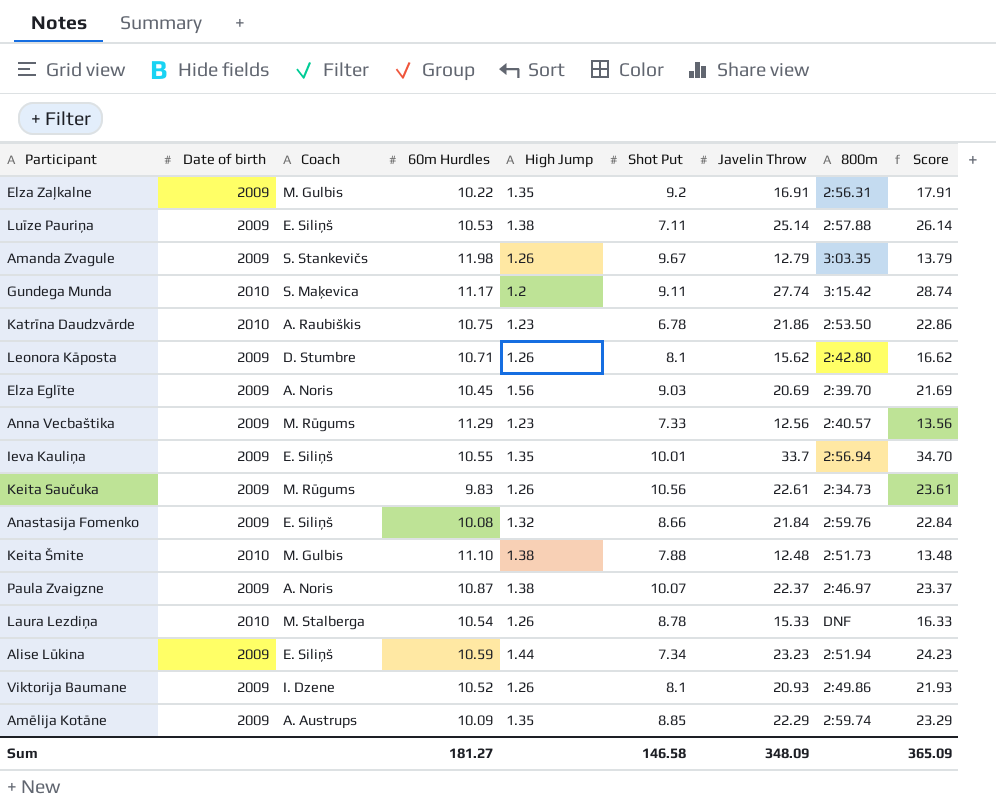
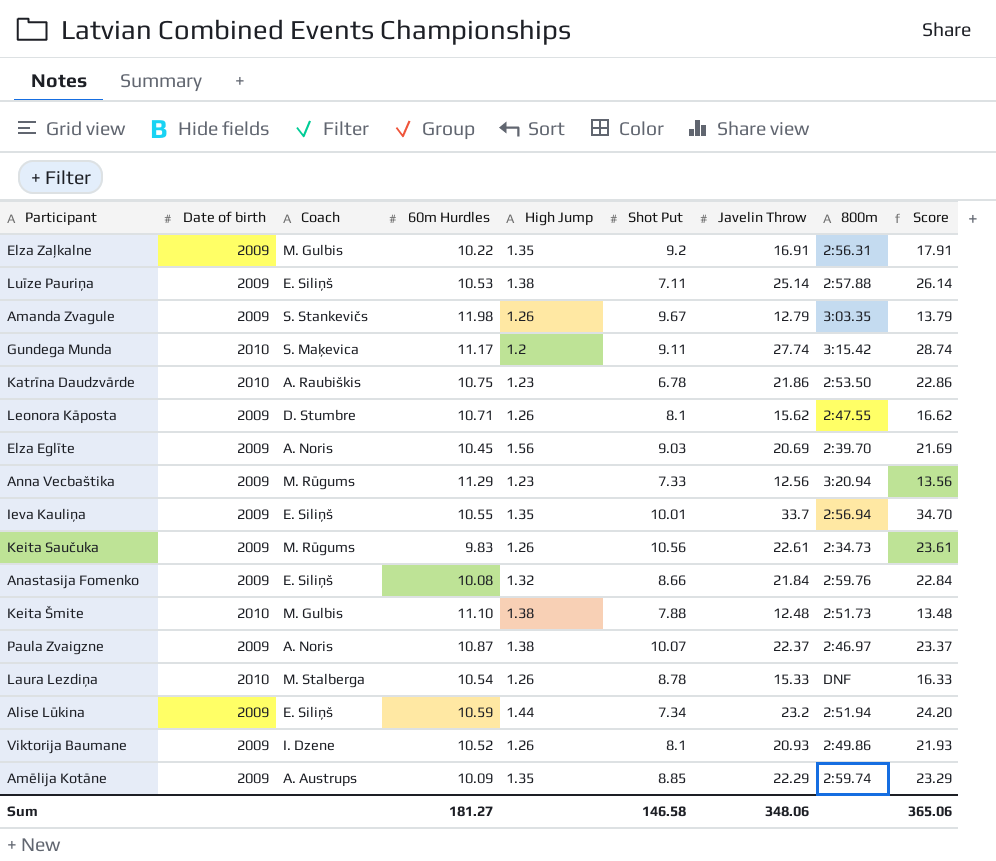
Leonora Kāposta | 800m: 2:42.80 -> 2:47.55
Anna Vecbaštika | 800m: 2:40.57 -> 3:20.94
Alise Lūkina | Javelin Throw: 23.23 -> 23.2
Alise Lūkina | Score: 24.23 -> 24.20
Sum | Javelin Throw: 348.09 -> 348.06
Sum | Score: 365.09 -> 365.06

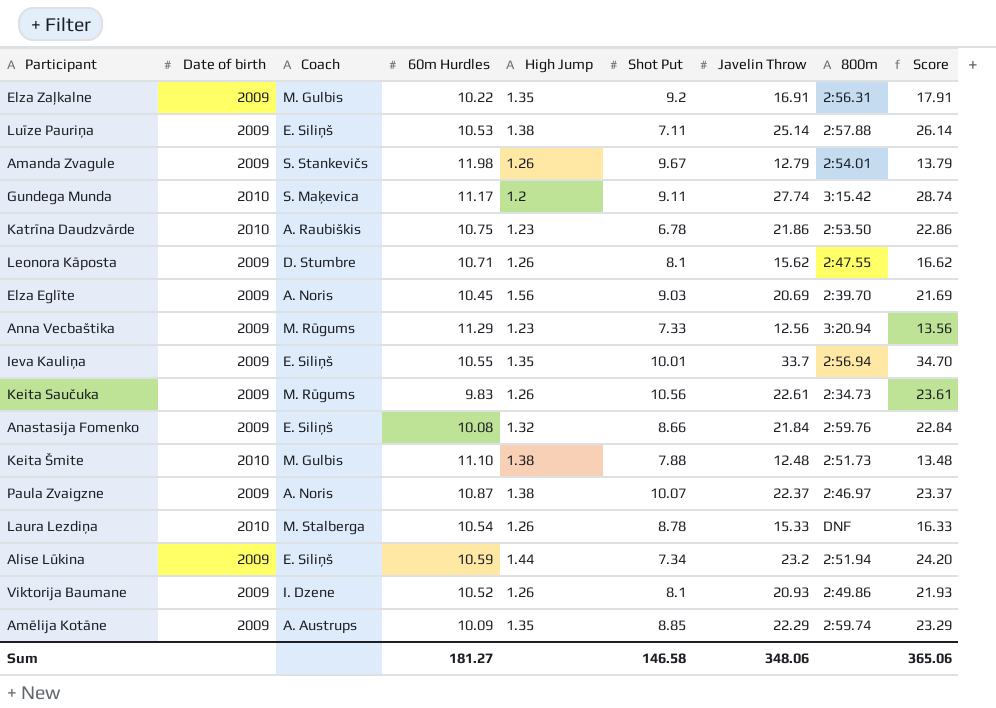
Amanda Zvagule | 800m: 3:03.35 -> 2:54.01

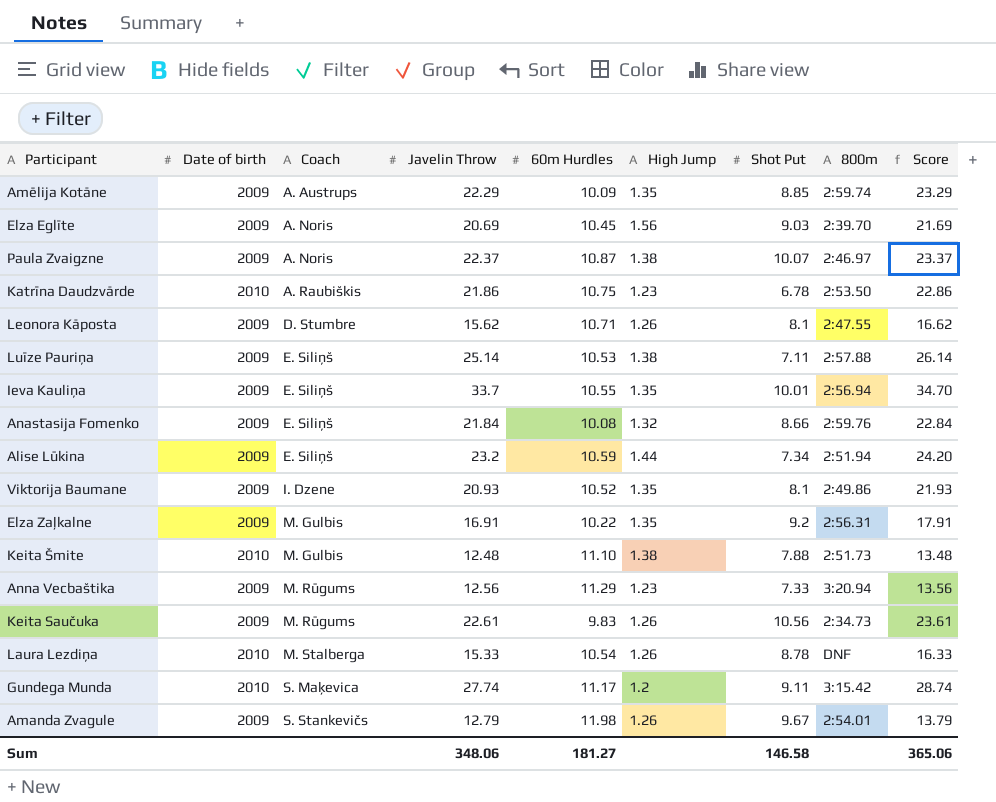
row order: none -> Coach ascending
column Javelin Throw | position: 7 -> 4
Viktorija Baumane | High Jump: 1.26 -> 1.35

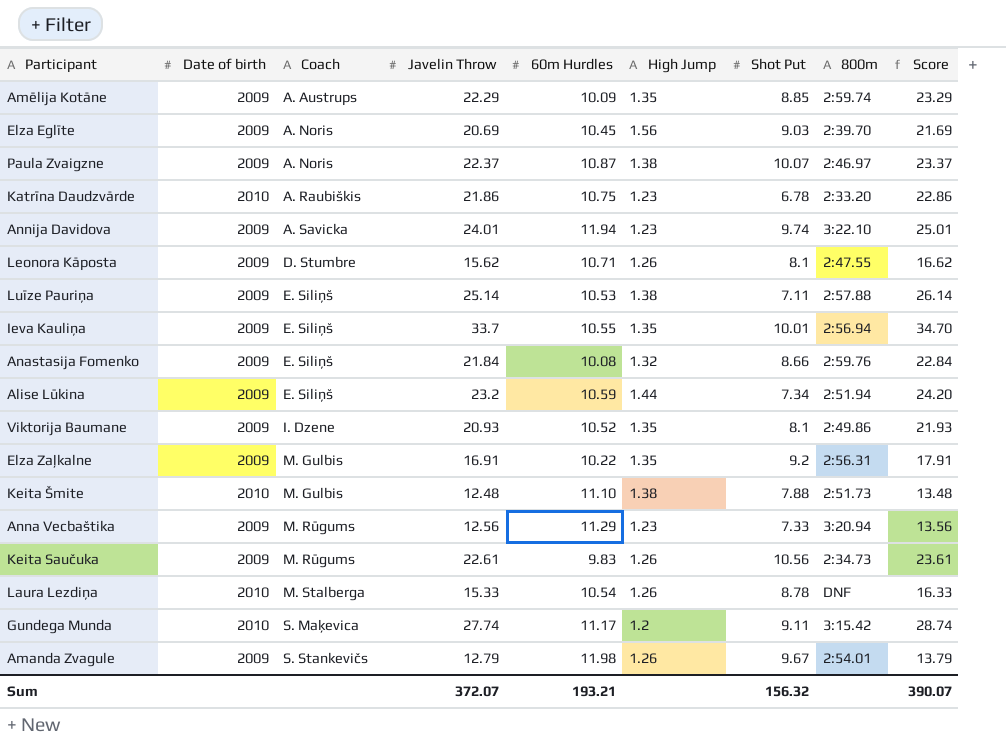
Katrīna Daudzvārde | 800m: 2:53.50 -> 2:33.20
row Annija Davidova: none -> 2009 | A. Savicka | 24.01 | 11.94 | 1.23 | 9.74 | 3:22.10 | 25.01
Sum | Javelin Throw: 348.06 -> 372.07
Sum | 60m Hurdles: 181.27 -> 193.21
Sum | Shot Put: 146.58 -> 156.32
Sum | Score: 365.06 -> 390.07

